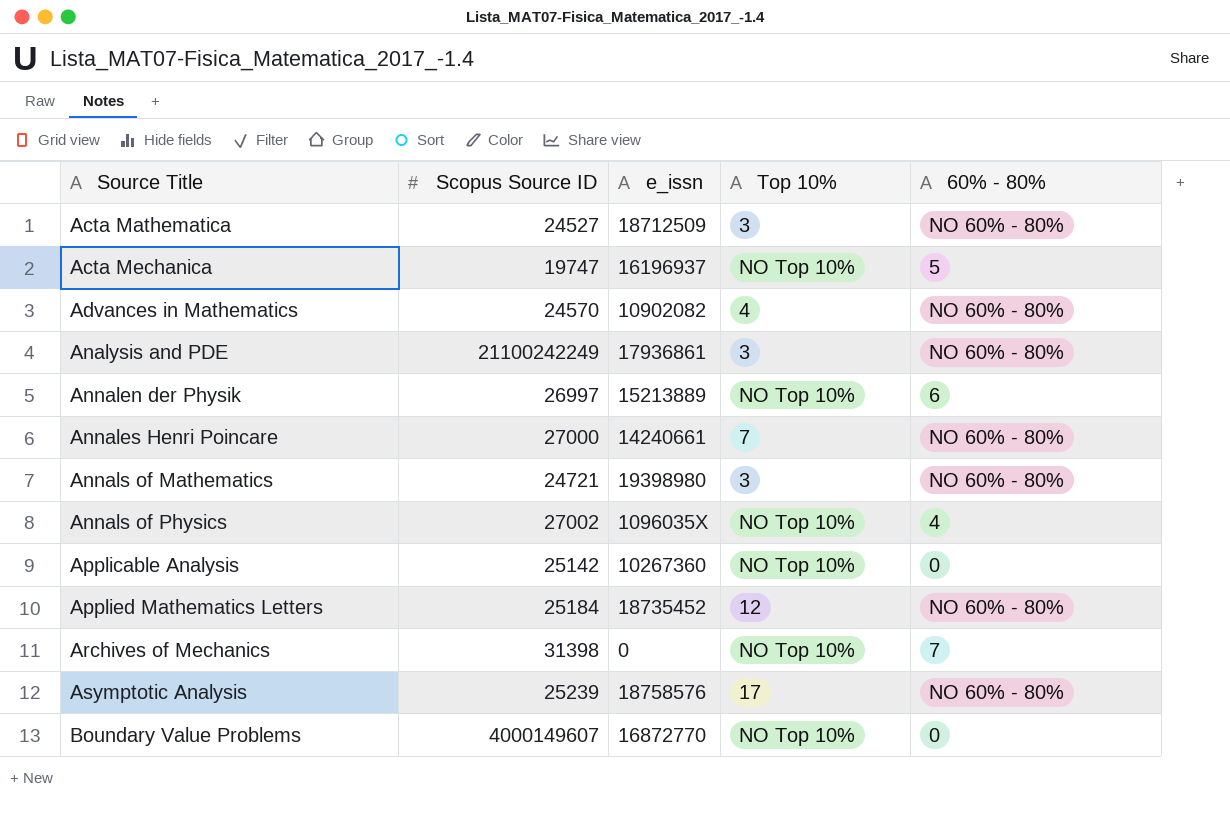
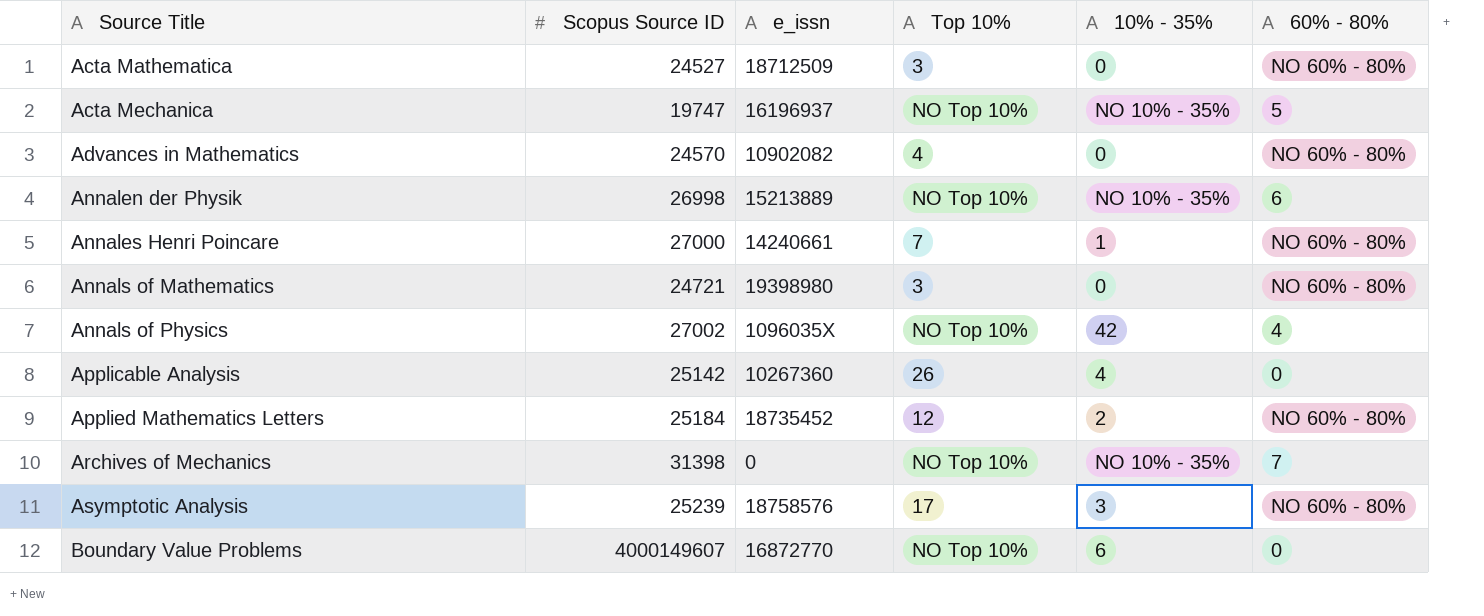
column 10% - 35% | position: none -> 5
row Analysis and PDE: 21100242249 | 17936861 | 3 | NO 60% - 80% -> none
Annalen der Physik | Scopus Source ID: 26997 -> 26998
Applicable Analysis | Top 10%: NO Top 10% -> 26

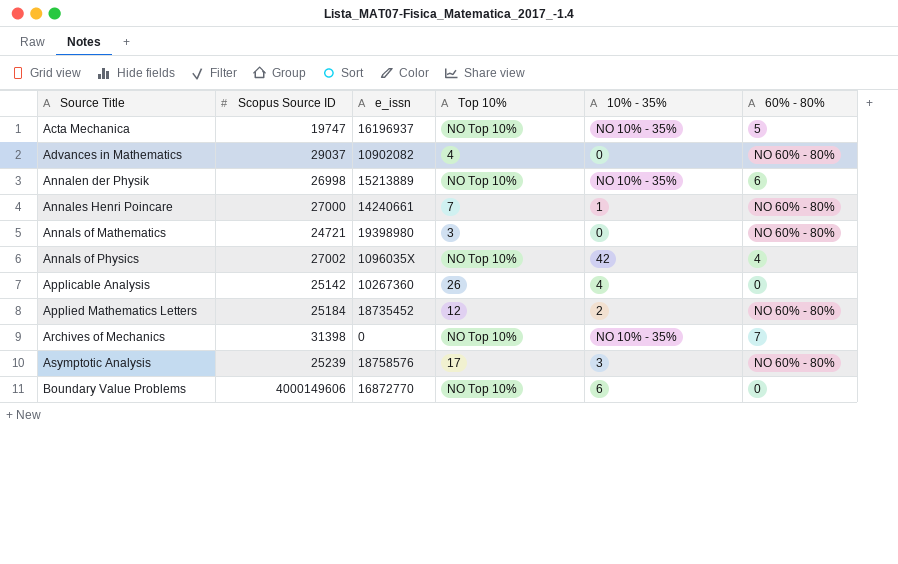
row Acta Mathematica: 24527 | 18712509 | 3 | 0 | NO 60% - 80% -> none
Advances in Mathematics | Scopus Source ID: 24570 -> 29037
Boundary Value Problems | Scopus Source ID: 4000149607 -> 4000149606

